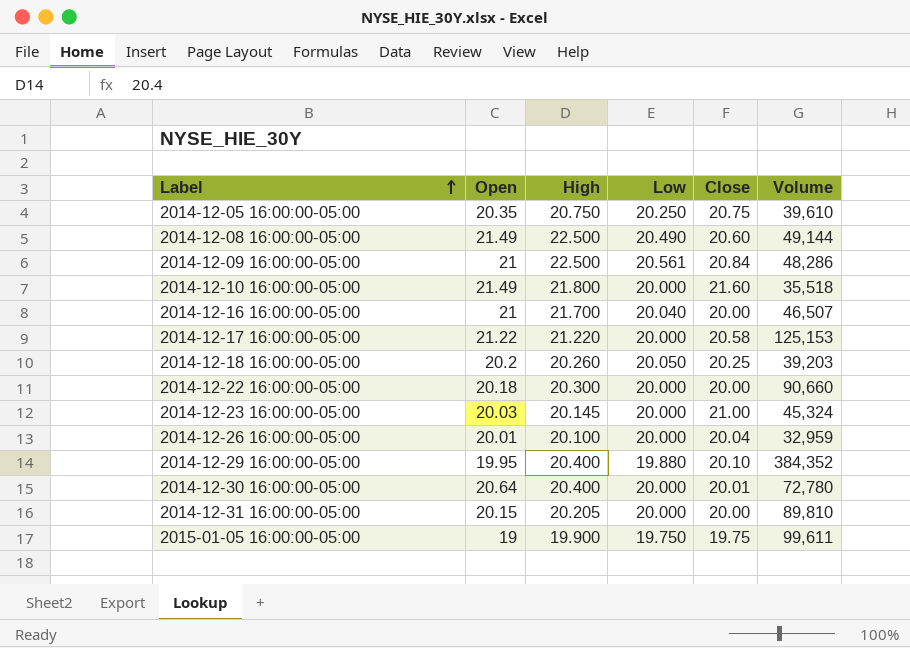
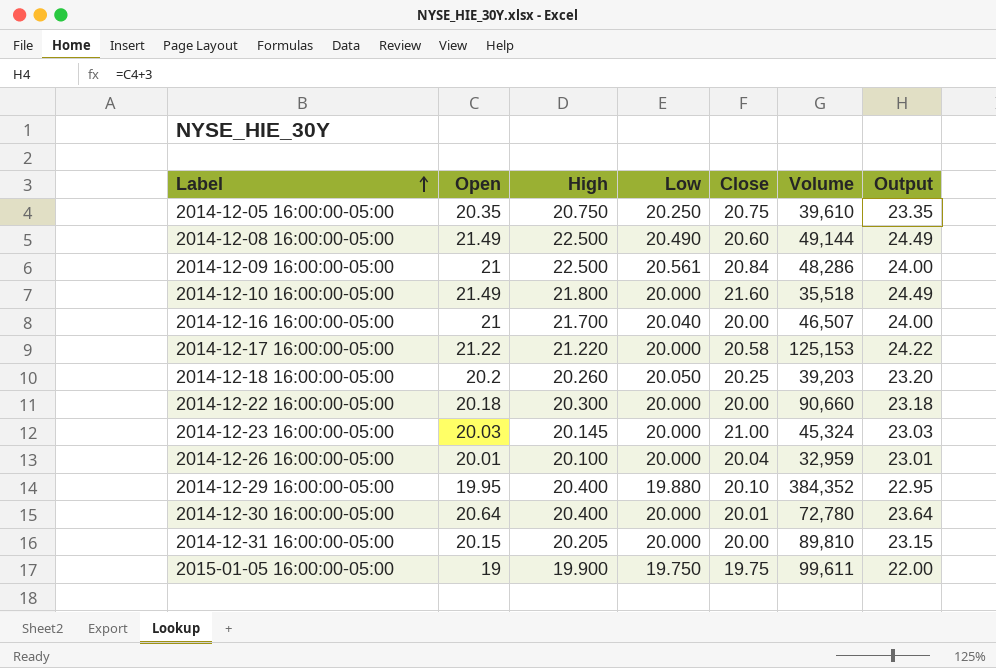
column Output | formula: none -> [Open] + 3

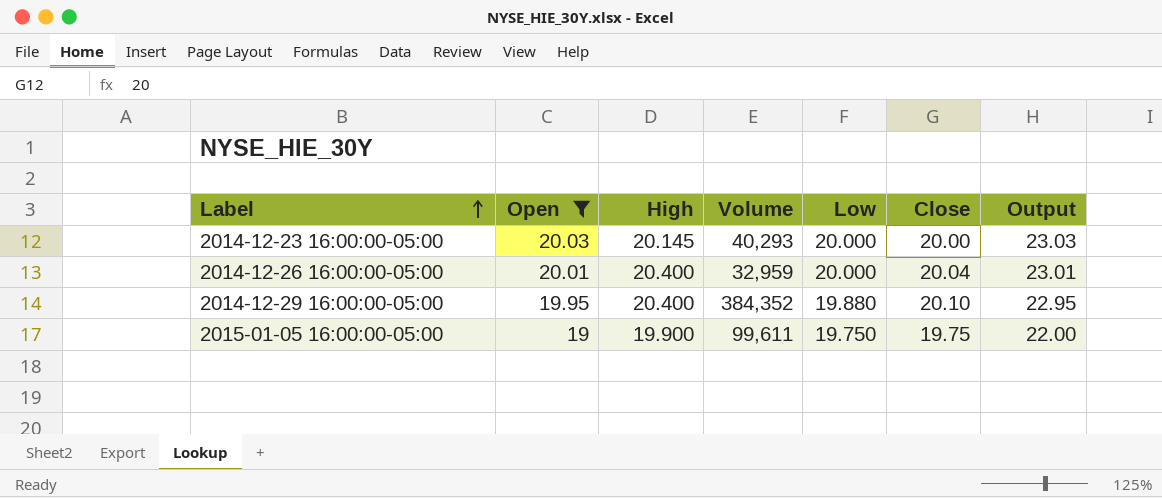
filter: none -> Open <= 20.03
column Volume | position: 6 -> 4
2014-12-23 16:00:00-05:00 | Volume: 45,324 -> 40,293
2014-12-23 16:00:00-05:00 | Close: 21.00 -> 20.00
2014-12-26 16:00:00-05:00 | High: 20.100 -> 20.400

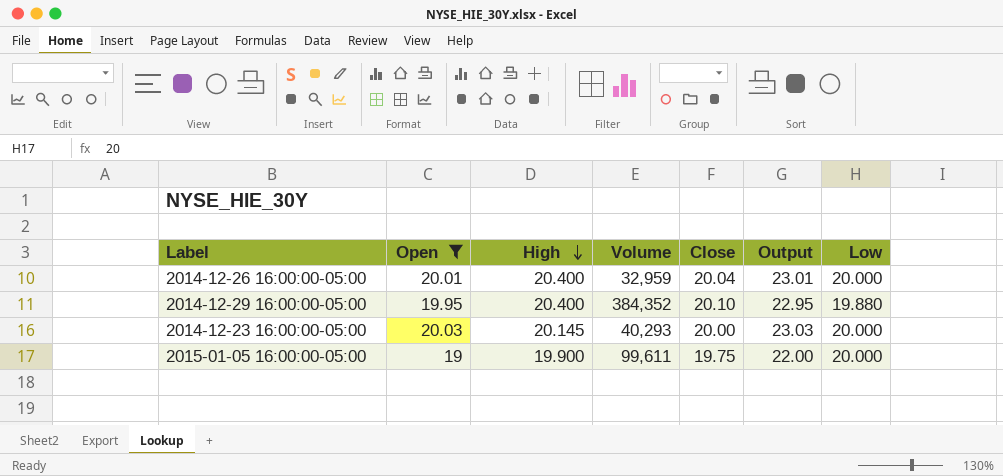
row order: Label ascending -> High descending
column Low | position: 5 -> 7
2015-01-05 16:00:00-05:00 | Low: 19.750 -> 20.000

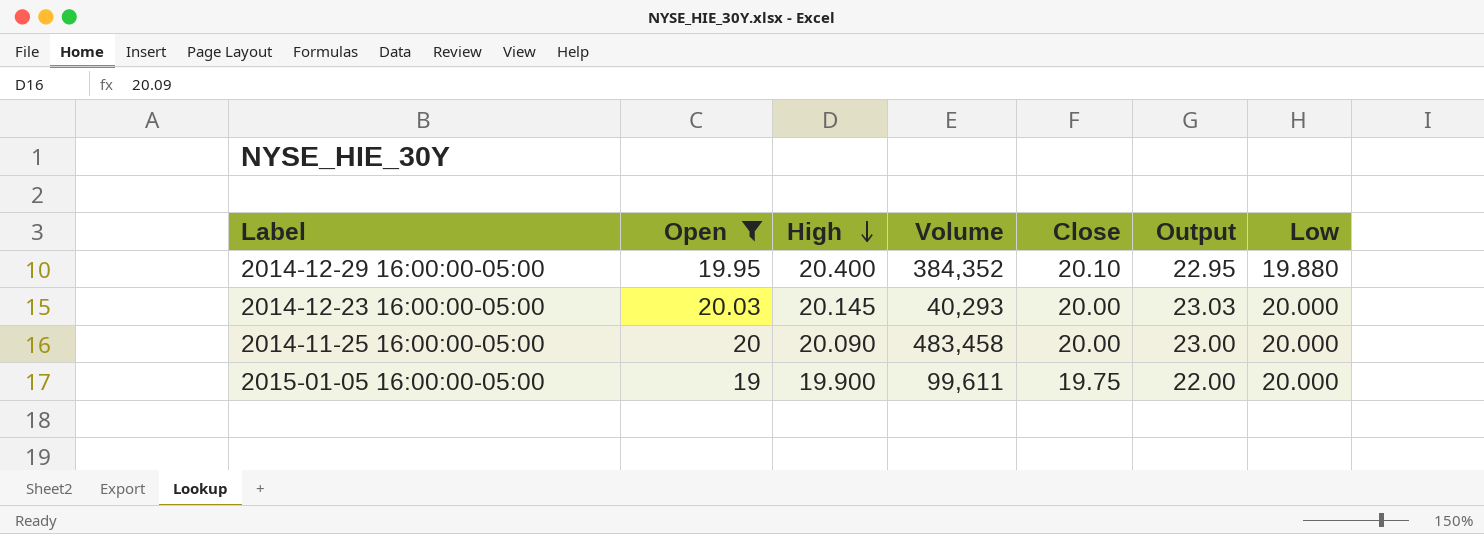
row 2014-12-26 16:00:00-05:00: 20.01 | 20.400 | 32,959 | 20.04 | 23.01 | 20.000 -> none
row 2014-11-25 16:00:00-05:00: none -> 20 | 20.090 | 483,458 | 20.00 | 23.00 | 20.000

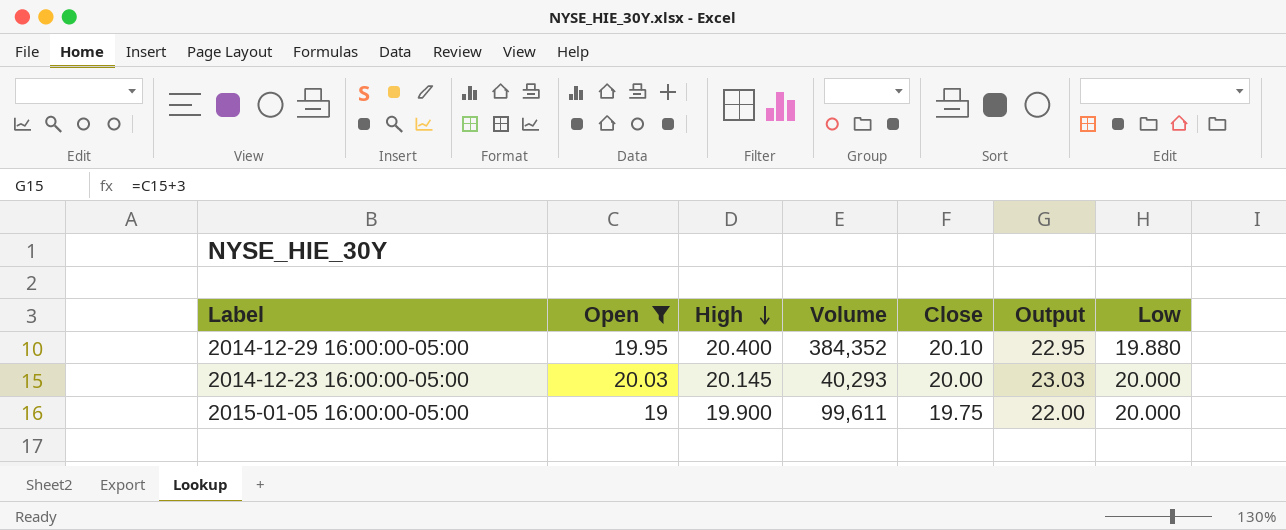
row 2014-11-25 16:00:00-05:00: 20 | 20.090 | 483,458 | 20.00 | 23.00 | 20.000 -> none

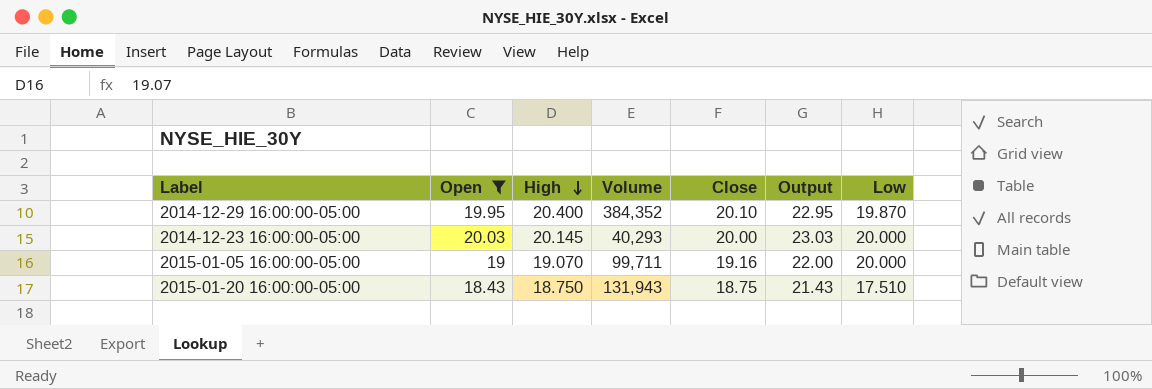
2014-12-29 16:00:00-05:00 | Low: 19.880 -> 19.870
2015-01-05 16:00:00-05:00 | High: 19.900 -> 19.070
2015-01-05 16:00:00-05:00 | Volume: 99,611 -> 99,711
2015-01-05 16:00:00-05:00 | Close: 19.75 -> 19.16
row 2015-01-20 16:00:00-05:00: none -> 18.43 | 18.750 | 131,943 | 18.75 | 21.43 | 17.510

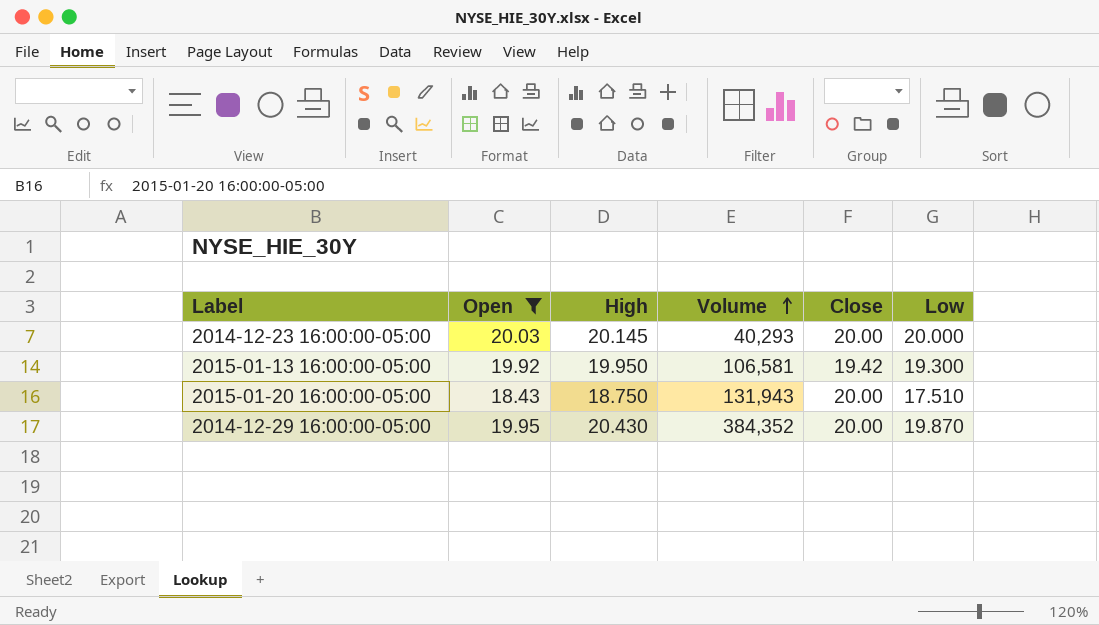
row order: High descending -> Volume ascending
column Output | formula: [Open] + 3 -> none
row 2015-01-05 16:00:00-05:00: 19 | 19.070 | 99,711 | 19.16 | 22.00 | 20.000 -> none
row 2015-01-13 16:00:00-05:00: none -> 19.92 | 19.950 | 106,581 | 19.42 | 19.300
2015-01-20 16:00:00-05:00 | Close: 18.75 -> 20.00
2014-12-29 16:00:00-05:00 | High: 20.400 -> 20.430
2014-12-29 16:00:00-05:00 | Close: 20.10 -> 20.00

